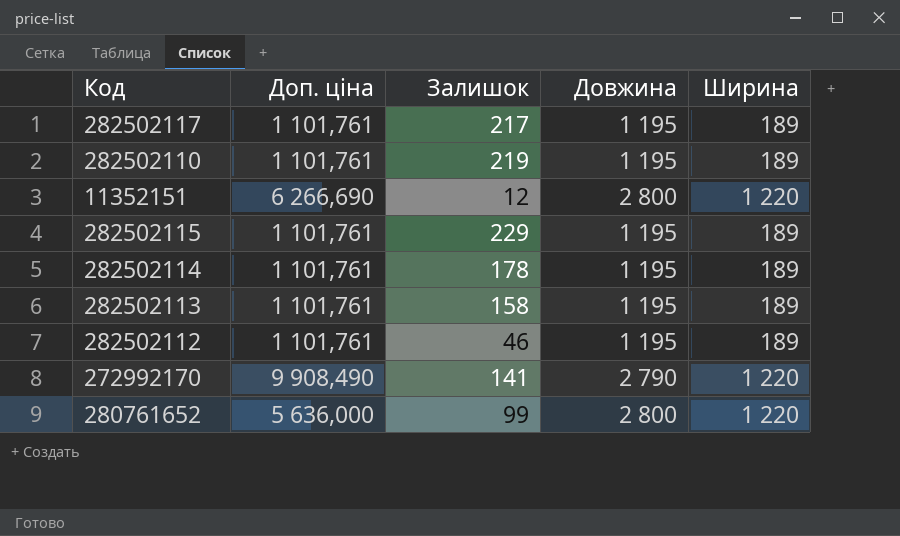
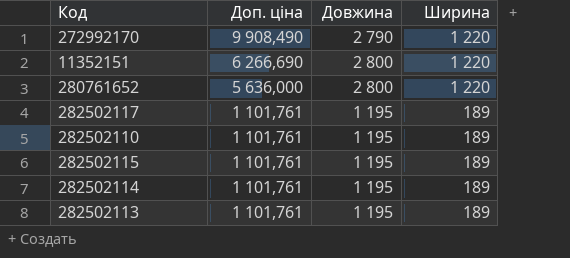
row order: none -> Доп. ціна descending
column Залишок | position: 3 -> none
row 282502112: 1 101,761 | 46 | 1 195 | 189 -> none

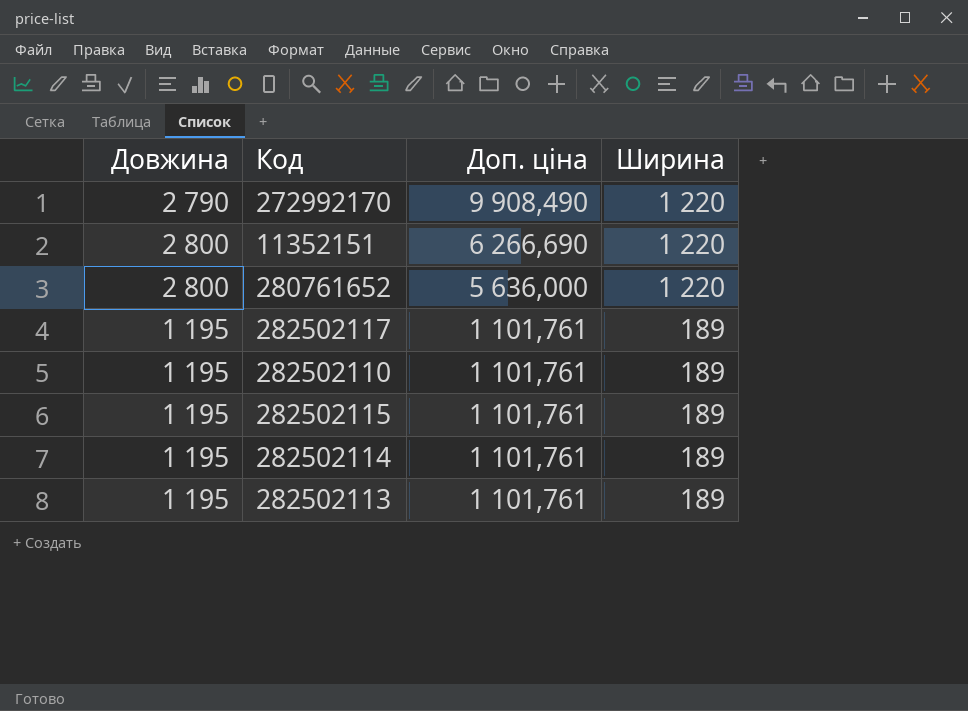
column Довжина | position: 3 -> 1

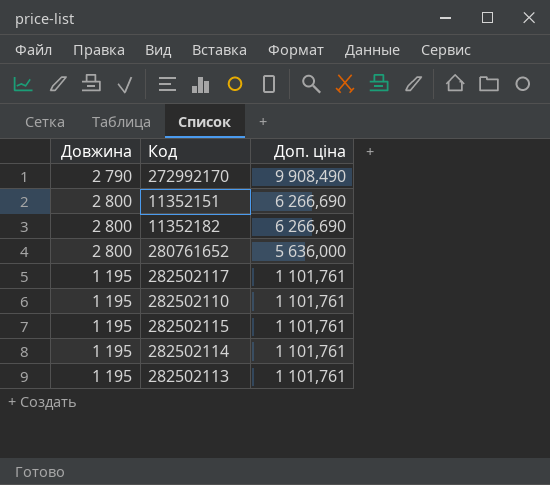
column Ширина | position: 4 -> none
row 11352182: none -> 2 800 | 6 266,690

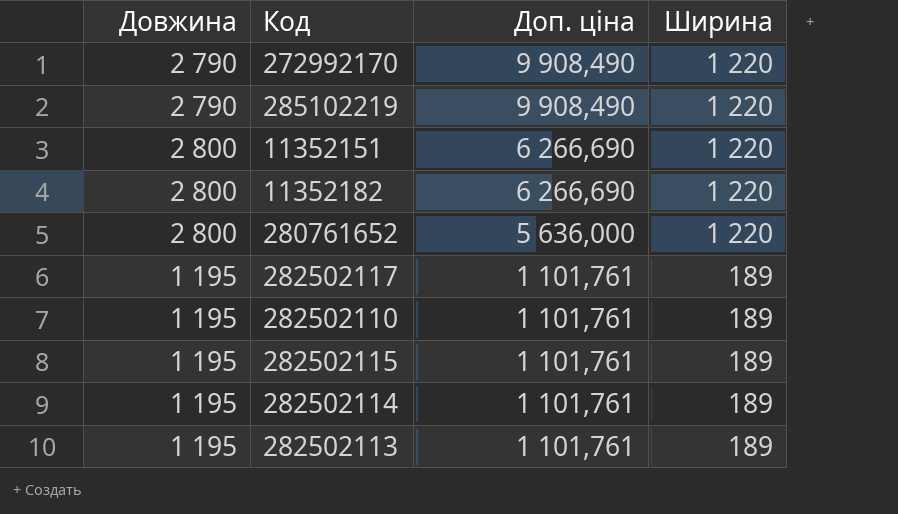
column Ширина | position: none -> 4
row 285102219: none -> 2 790 | 9 908,490 | 1 220

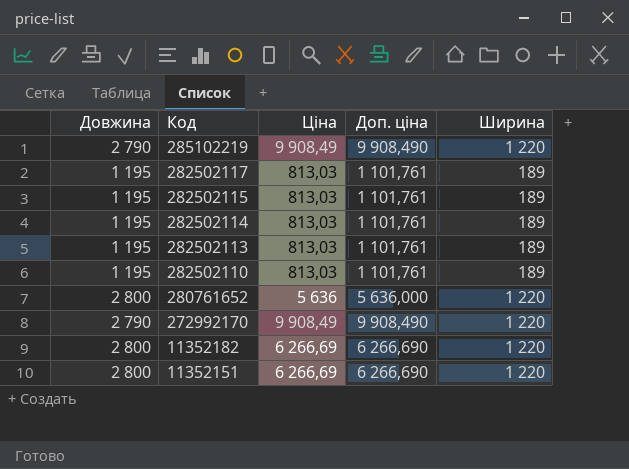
row order: Доп. ціна descending -> Код descending
column Ціна | position: none -> 3

